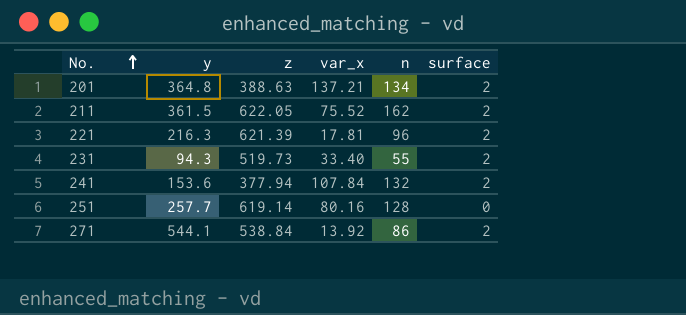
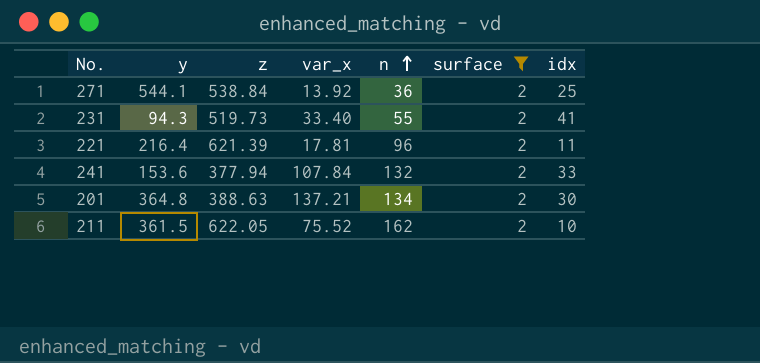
filter: none -> surface = 2
row order: No. ascending -> n ascending
column idx | position: none -> 7
271 | n: 86 -> 36
221 | y: 216.3 -> 216.4

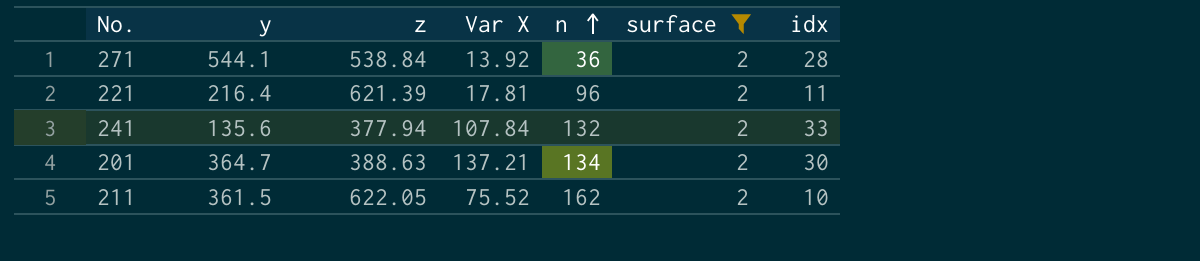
column name: var_x -> Var X
row 231: 94.3 | 519.73 | 33.40 | 55 | 2 | 41 -> none
271 | idx: 25 -> 28
241 | y: 153.6 -> 135.6
201 | y: 364.8 -> 364.7

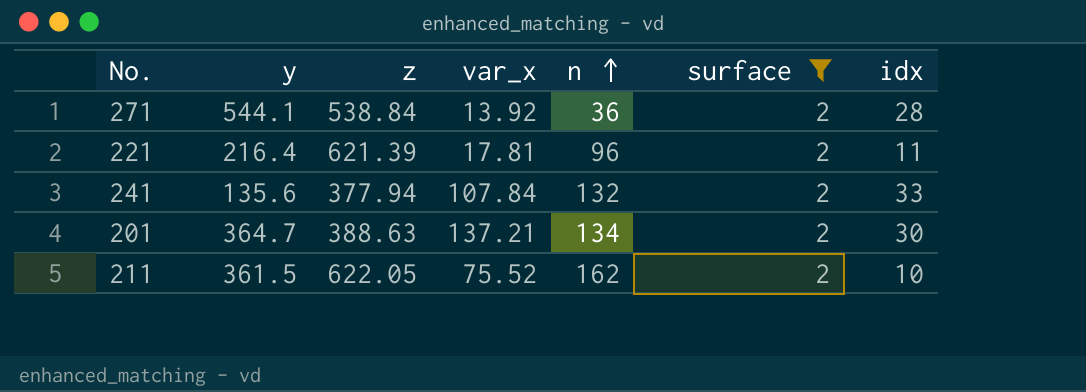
column name: Var X -> var_x

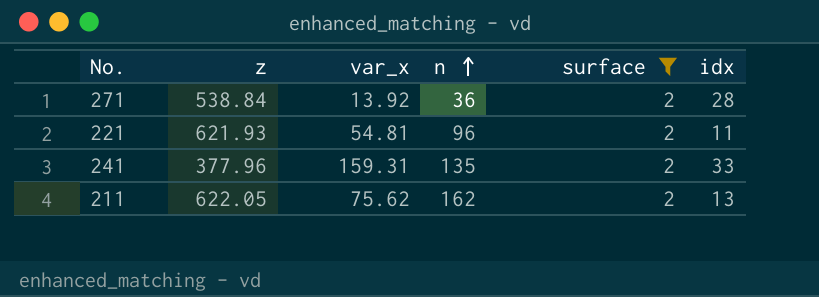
column y | position: 2 -> none
row 201: 364.7 | 388.63 | 137.21 | 134 | 2 | 30 -> none
221 | z: 621.39 -> 621.93
221 | var_x: 17.81 -> 54.81
241 | z: 377.94 -> 377.96
241 | var_x: 107.84 -> 159.31
241 | n: 132 -> 135
211 | var_x: 75.52 -> 75.62
211 | idx: 10 -> 13

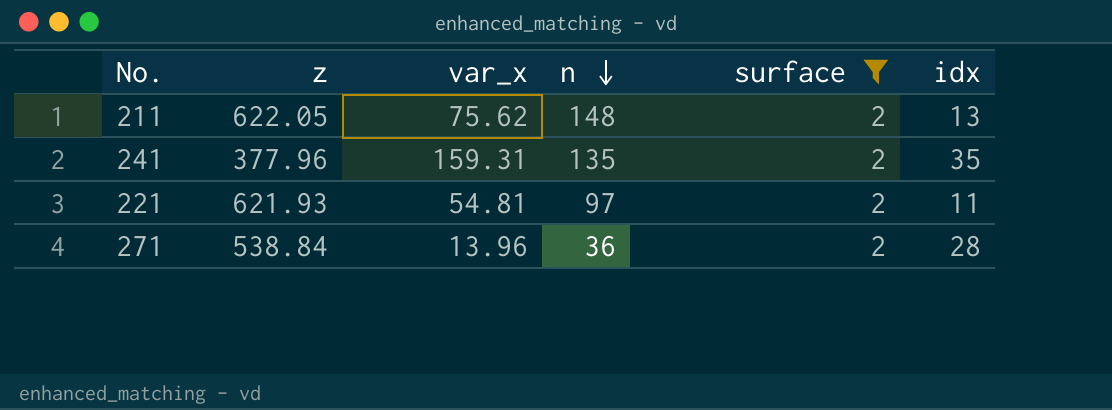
row order: n ascending -> n descending
211 | n: 162 -> 148
241 | idx: 33 -> 35
221 | n: 96 -> 97
271 | var_x: 13.92 -> 13.96

